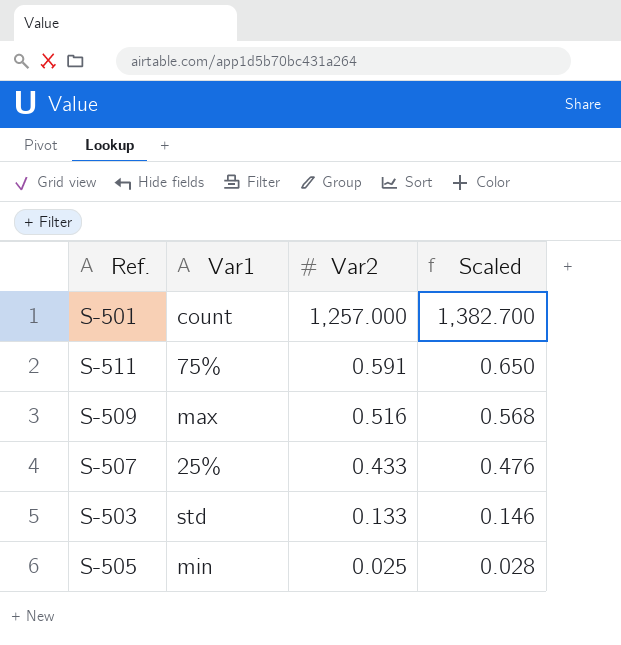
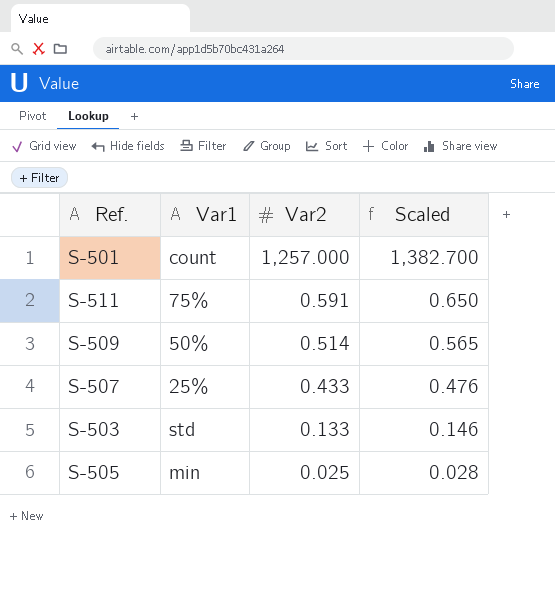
S-509 | Var1: max -> 50%
S-509 | Var2: 0.516 -> 0.514
S-509 | Scaled: 0.568 -> 0.565

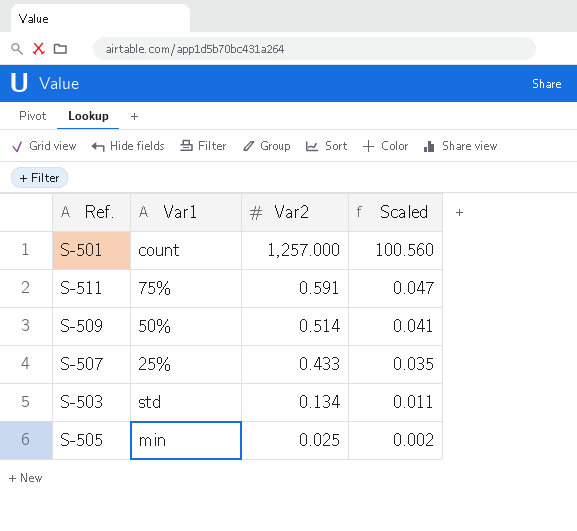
column Scaled | formula: [Var2] * 1.1 -> [Var2] * 0.08
S-503 | Var2: 0.133 -> 0.134

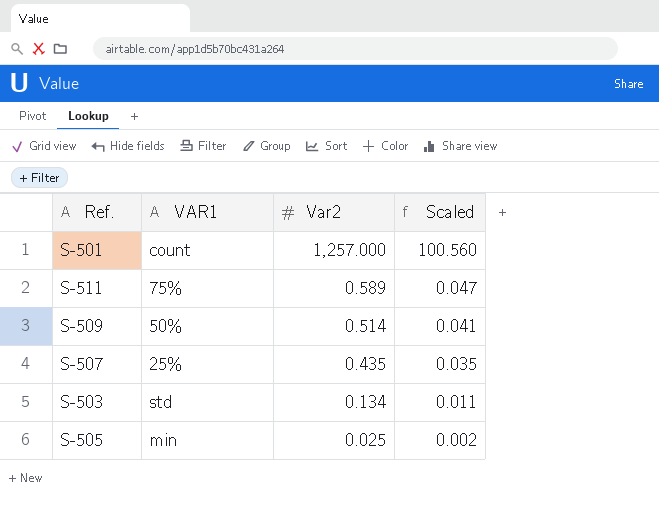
column name: Var1 -> VAR1
S-511 | Var2: 0.591 -> 0.589
S-507 | Var2: 0.433 -> 0.435

